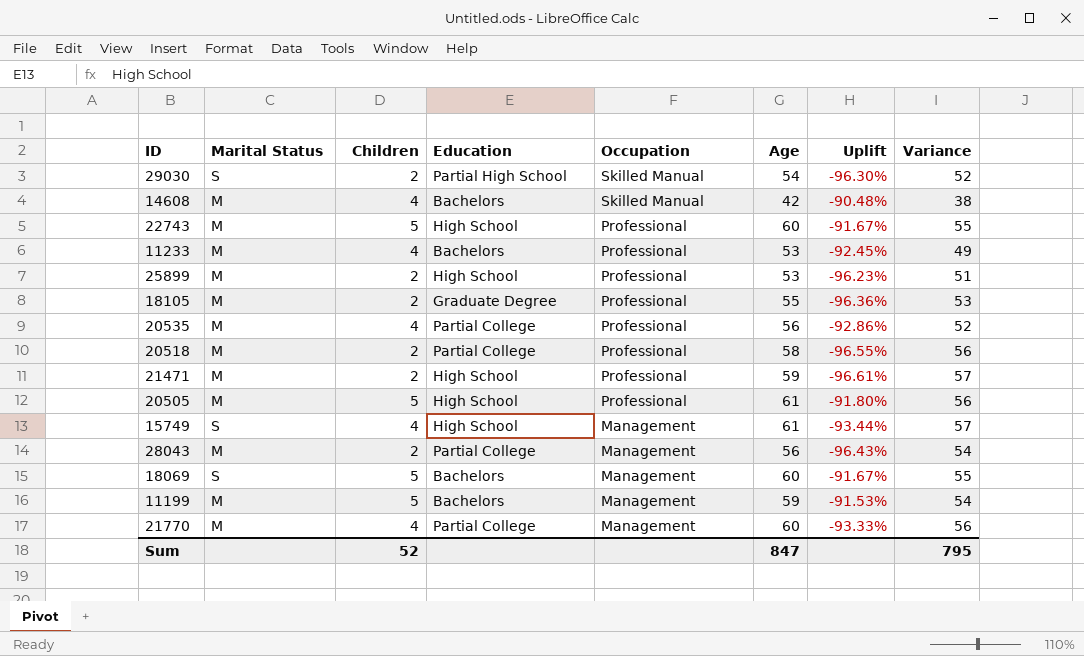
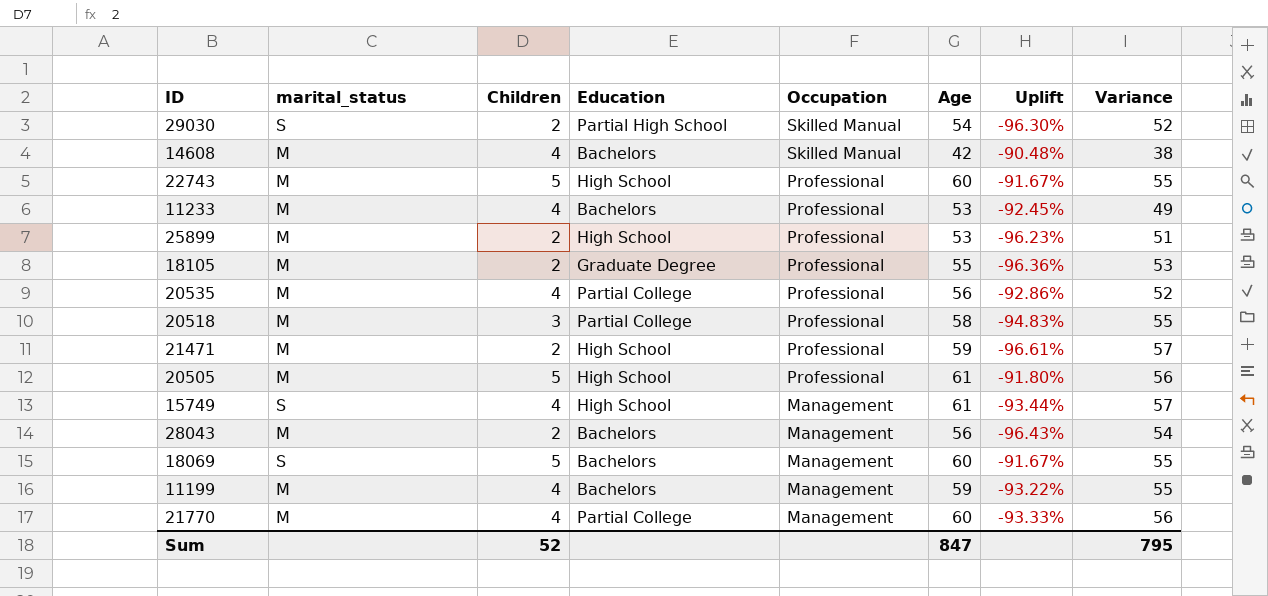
column name: Marital Status -> marital_status
20518 | Children: 2 -> 3
20518 | Uplift: -96.55% -> -94.83%
20518 | Variance: 56 -> 55
28043 | Education: Partial College -> Bachelors
11199 | Children: 5 -> 4
11199 | Uplift: -91.53% -> -93.22%
11199 | Variance: 54 -> 55

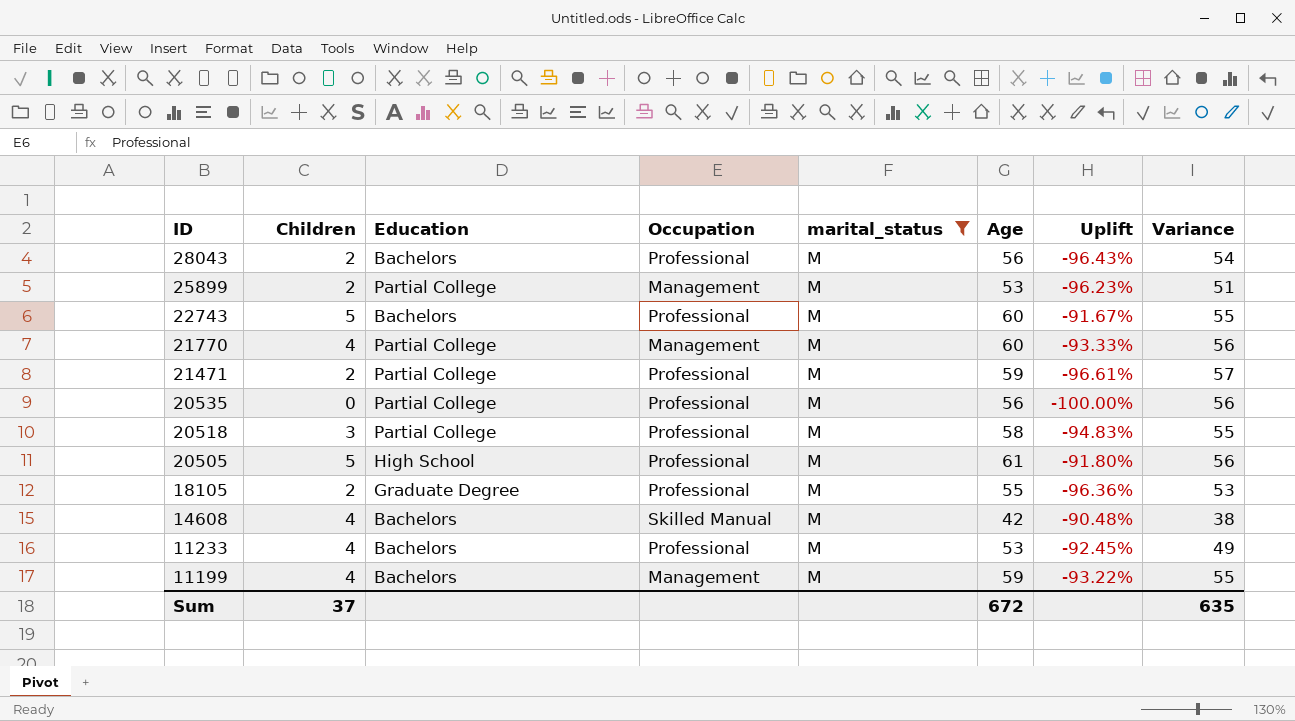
filter: none -> marital_status = M
row order: Occupation descending -> ID descending
column marital_status | position: 2 -> 5
28043 | Occupation: Management -> Professional
25899 | Education: High School -> Partial College
25899 | Occupation: Professional -> Management
22743 | Education: High School -> Bachelors
21471 | Education: High School -> Partial College
20535 | Children: 4 -> 0
20535 | Uplift: -92.86% -> -100.00%
20535 | Variance: 52 -> 56
Sum | Children: 52 -> 37
Sum | Age: 847 -> 672
Sum | Variance: 795 -> 635

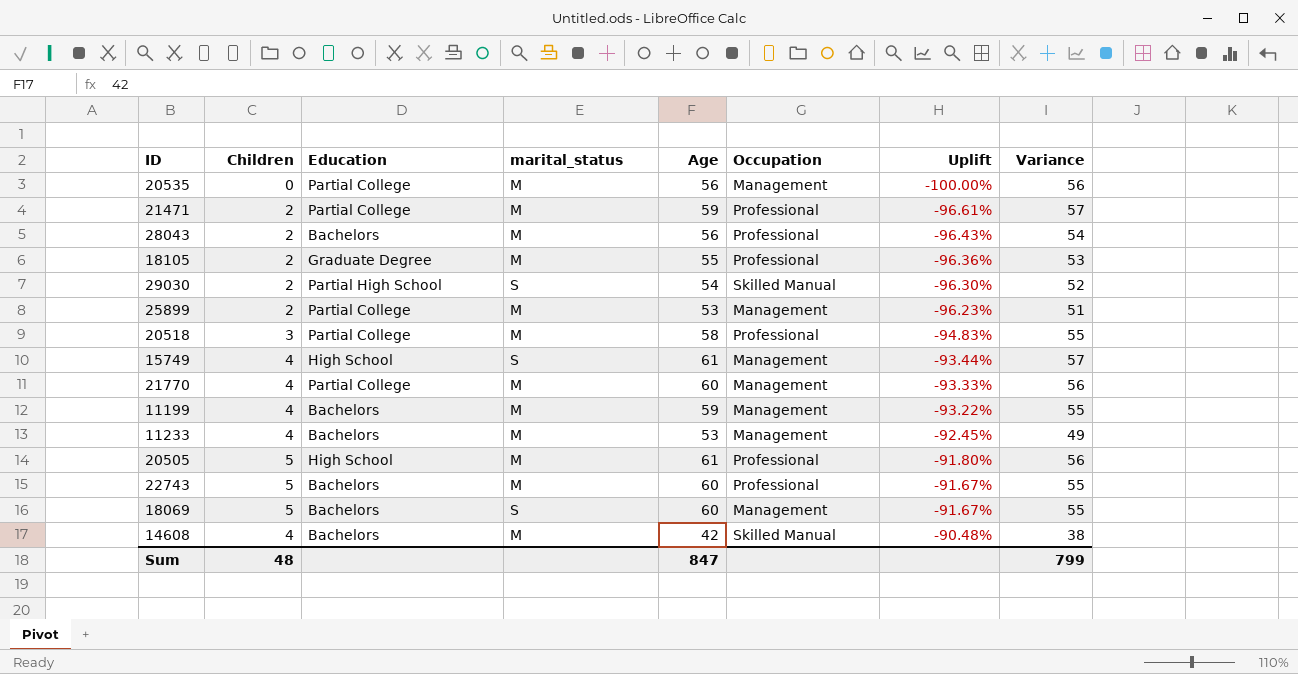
filter: marital_status = M -> none
row order: ID descending -> Uplift ascending
column Occupation | position: 4 -> 6
20535 | Occupation: Professional -> Management
11233 | Occupation: Professional -> Management
Sum | Children: 37 -> 48
Sum | Age: 672 -> 847
Sum | Variance: 635 -> 799

